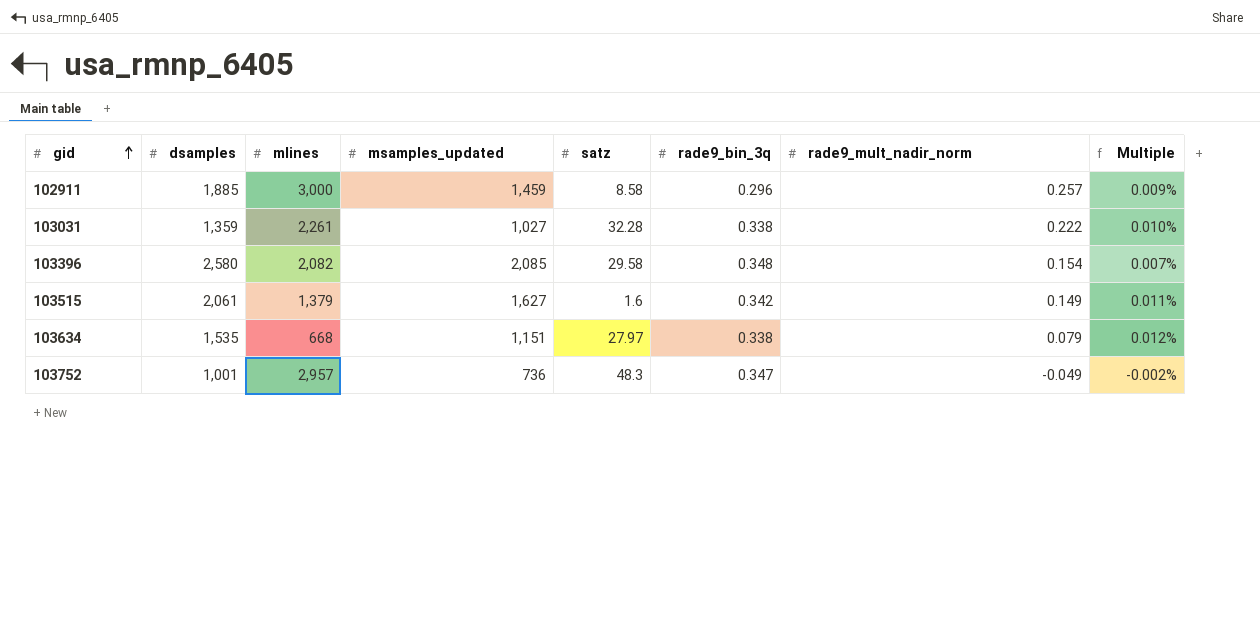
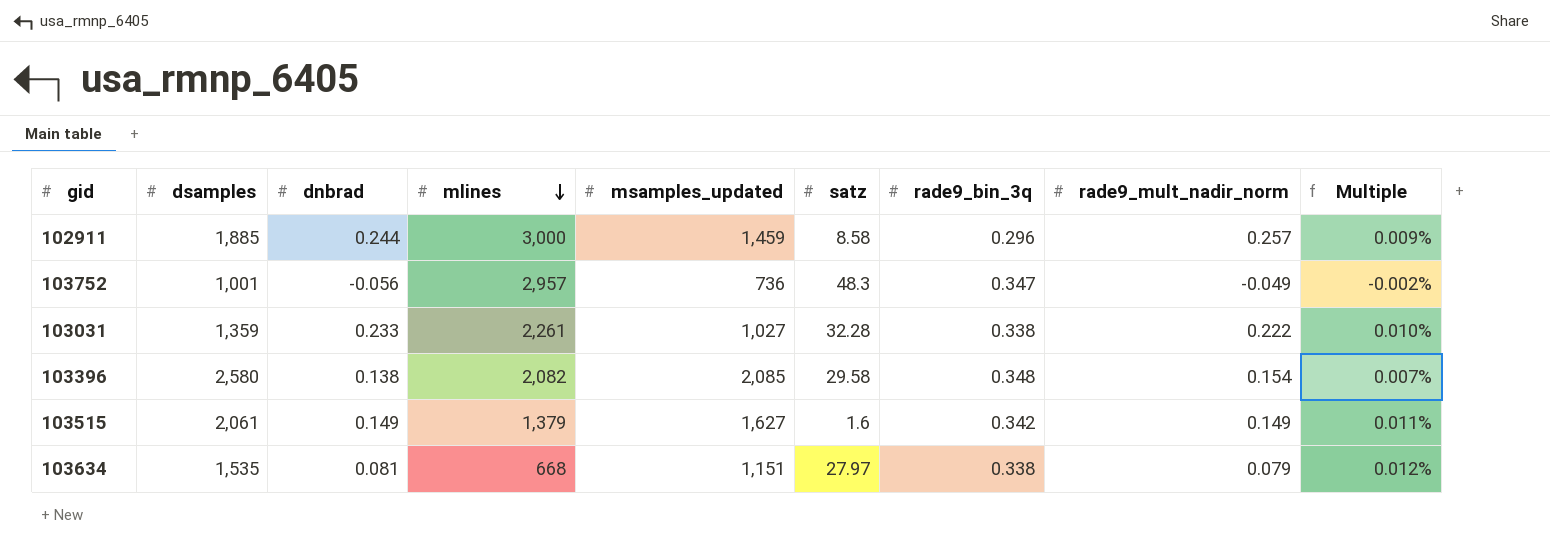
row order: gid ascending -> mlines descending
column dnbrad | position: none -> 3

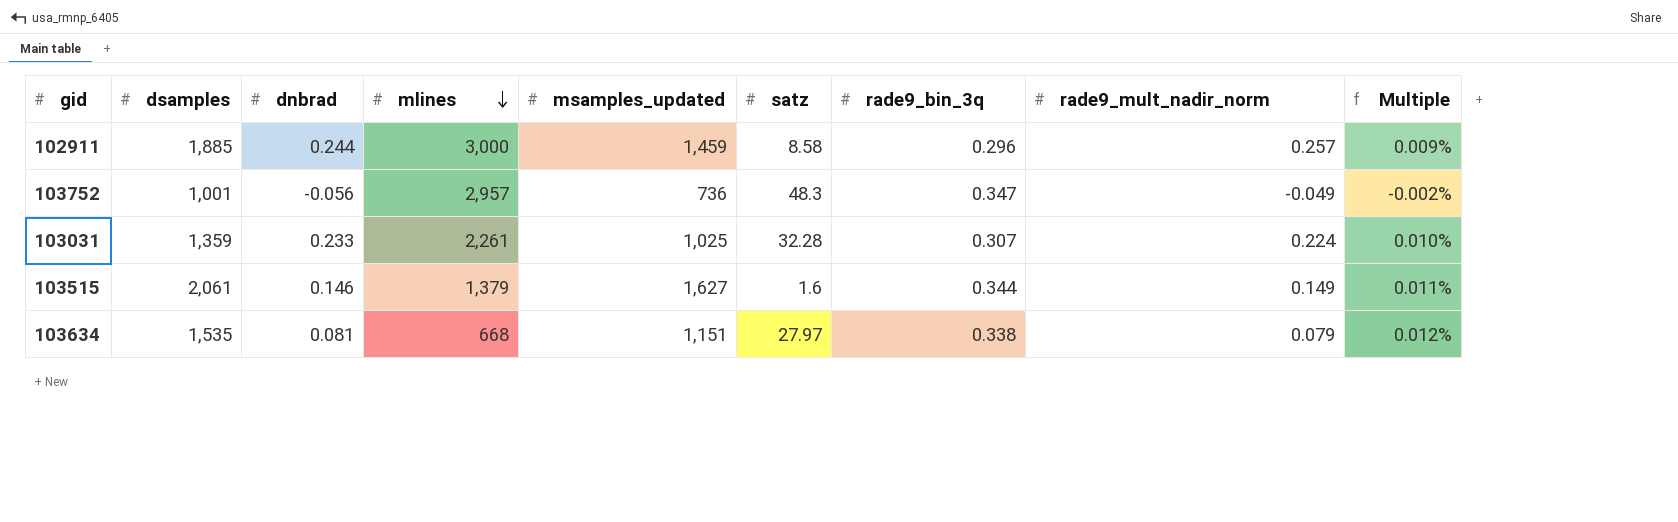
row 103396: 2,580 | 0.138 | 2,082 | 2,085 | 29.58 | 0.348 | 0.154 | 0.007% -> none
103031 | msamples_updated: 1,027 -> 1,025
103031 | rade9_bin_3q: 0.338 -> 0.307
103031 | rade9_mult_nadir_norm: 0.222 -> 0.224
103515 | dnbrad: 0.149 -> 0.146
103515 | rade9_bin_3q: 0.342 -> 0.344

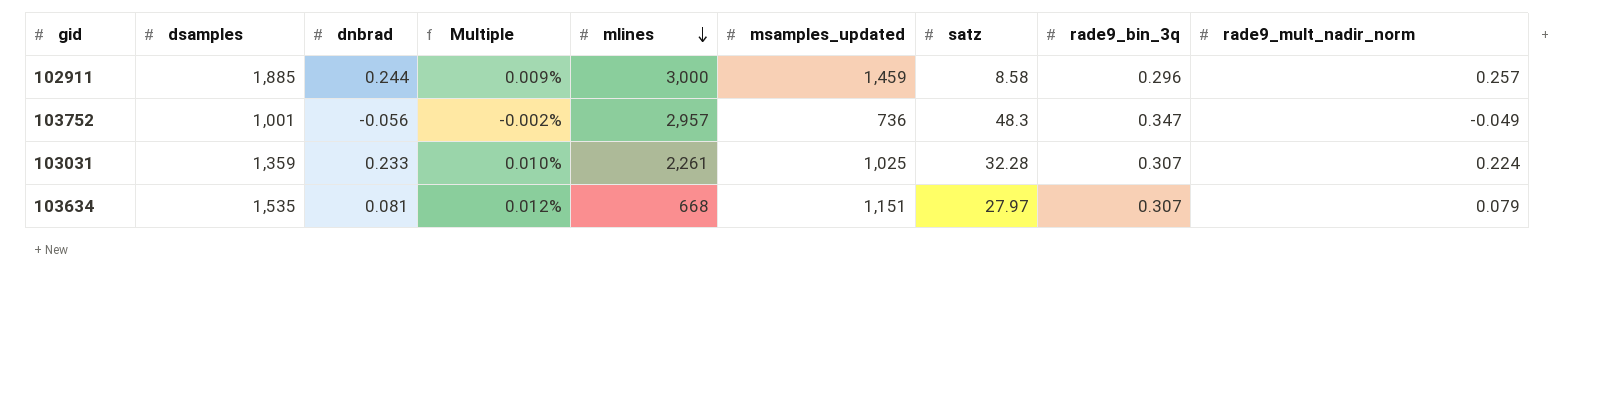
column Multiple | position: 9 -> 4
row 103515: 2,061 | 0.146 | 1,379 | 1,627 | 1.6 | 0.344 | 0.149 | 0.011% -> none
103634 | rade9_bin_3q: 0.338 -> 0.307

